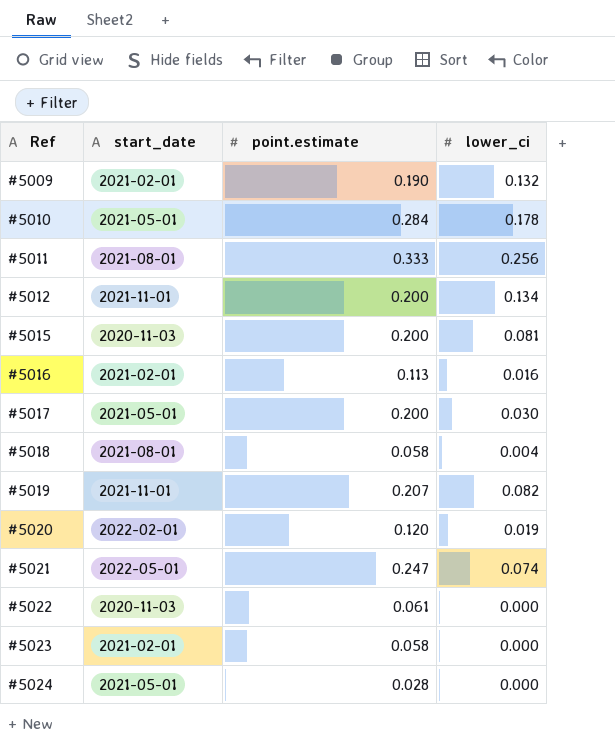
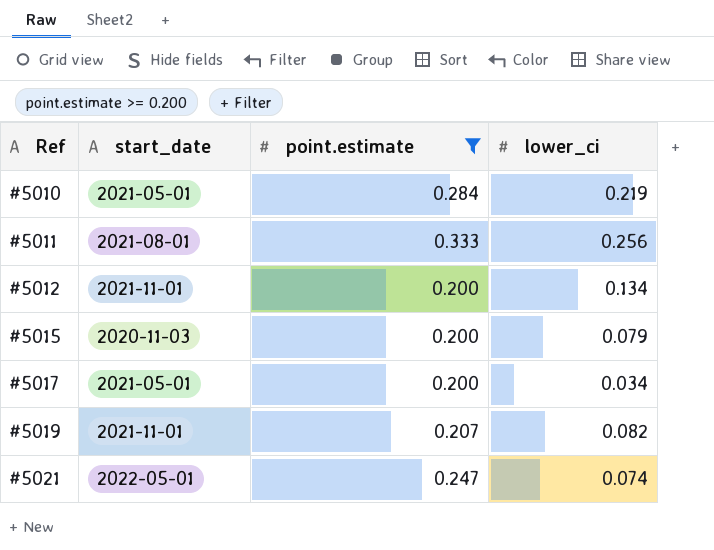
filter: none -> point.estimate >= 0.200
#5010 | lower_ci: 0.178 -> 0.219
#5015 | lower_ci: 0.081 -> 0.079
#5017 | lower_ci: 0.030 -> 0.034

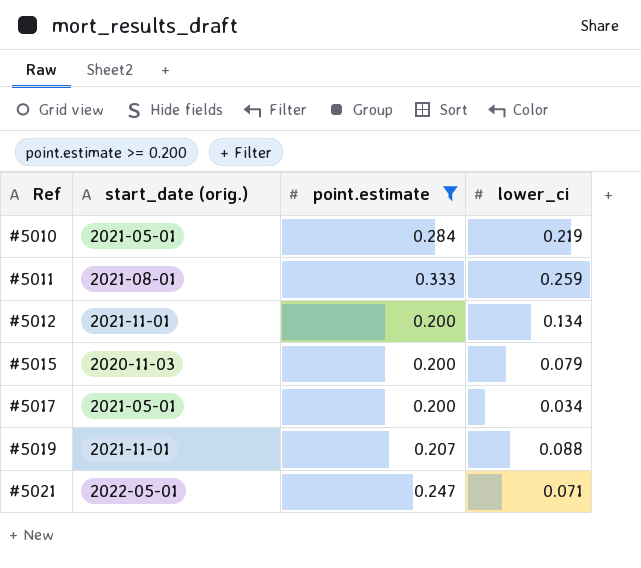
column name: start_date -> start_date (orig.)
#5011 | lower_ci: 0.256 -> 0.259
#5019 | lower_ci: 0.082 -> 0.088
#5021 | lower_ci: 0.074 -> 0.071

